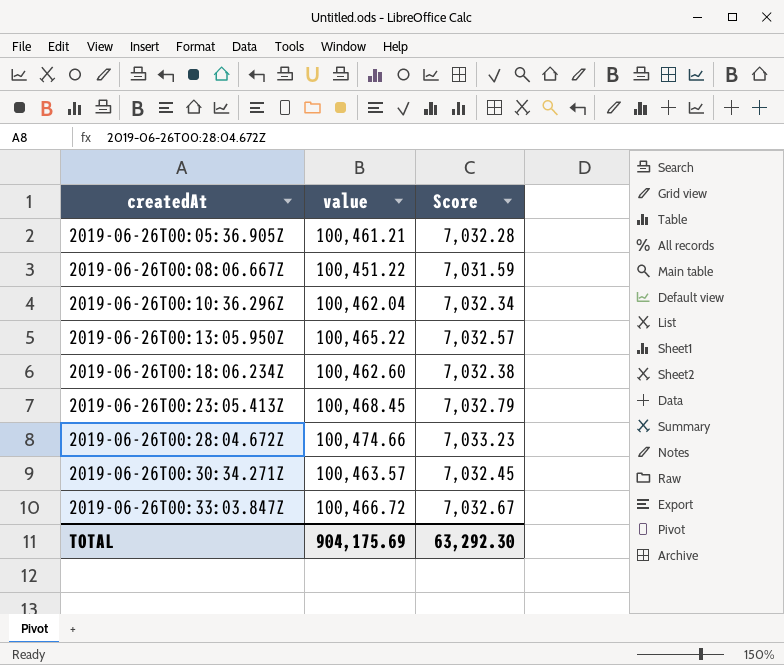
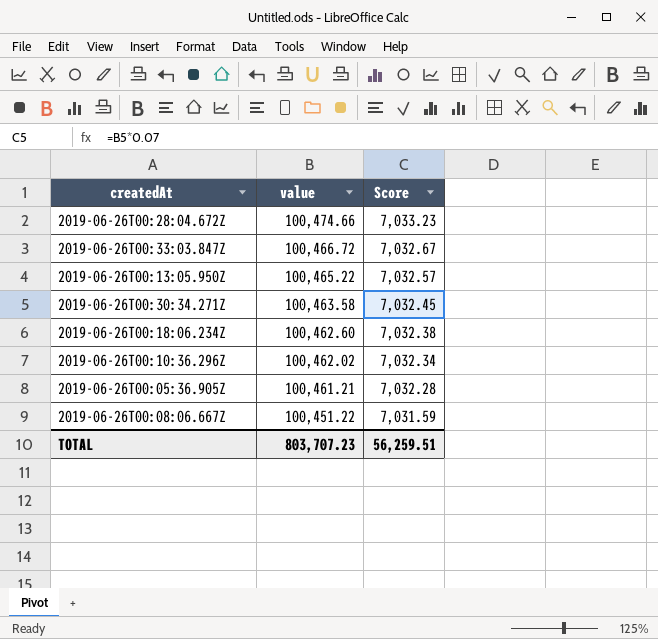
row order: createdAt ascending -> value descending
row 2019-06-26T00:23:05.413Z: 100,468.45 | 7,032.79 -> none
2019-06-26T00:30:34.271Z | value: 100,463.57 -> 100,463.58
2019-06-26T00:10:36.296Z | value: 100,462.04 -> 100,462.02
TOTAL | value: 904,175.69 -> 803,707.23
TOTAL | Score: 63,292.30 -> 56,259.51

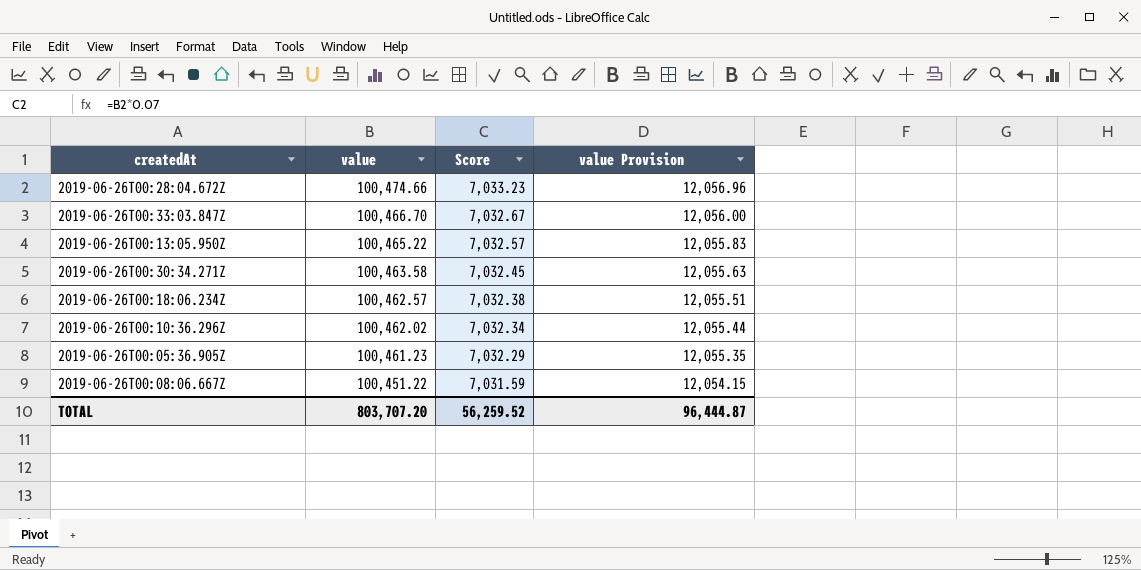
column value Provision | formula: none -> [value] * 0.12
2019-06-26T00:33:03.847Z | value: 100,466.72 -> 100,466.70
2019-06-26T00:18:06.234Z | value: 100,462.60 -> 100,462.57
2019-06-26T00:05:36.905Z | value: 100,461.21 -> 100,461.23
2019-06-26T00:05:36.905Z | Score: 7,032.28 -> 7,032.29
TOTAL | value: 803,707.23 -> 803,707.20
TOTAL | Score: 56,259.51 -> 56,259.52

